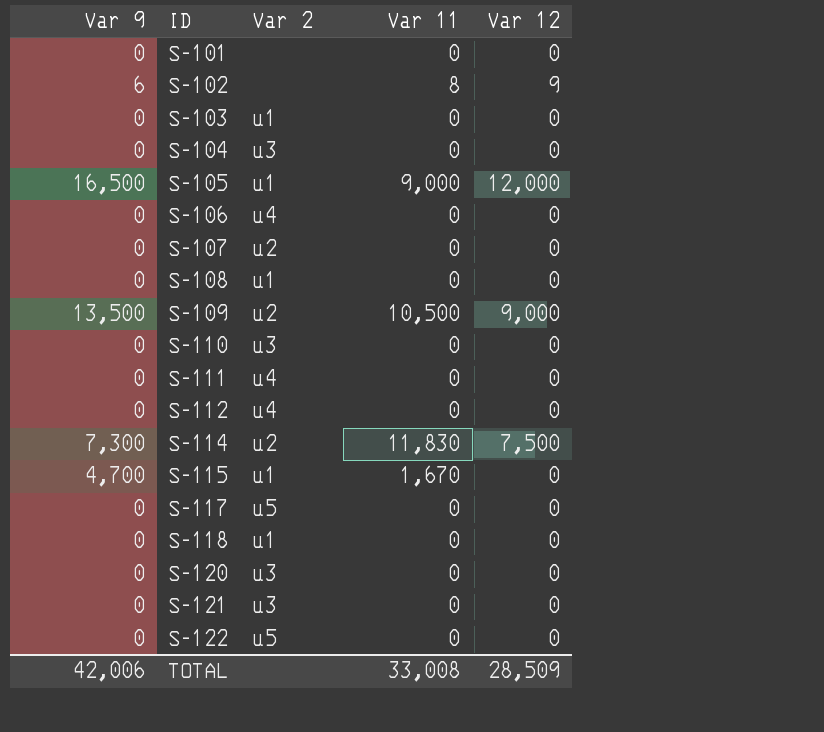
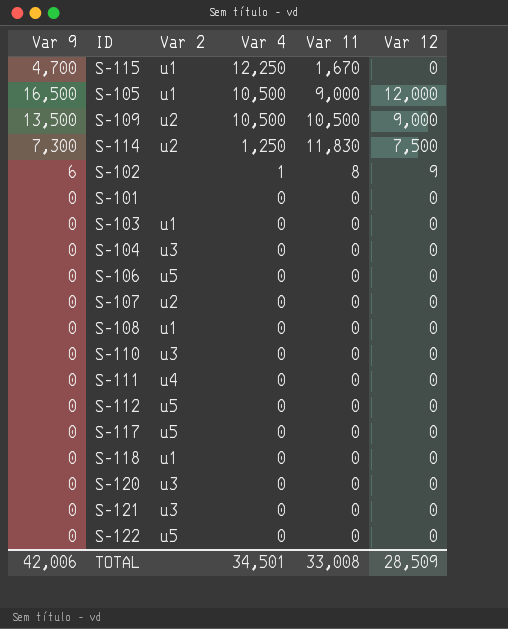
row order: ID ascending -> Var 4 descending
column Var 4 | position: none -> 4
S-106 | Var 2: u4 -> u5
S-112 | Var 2: u4 -> u5

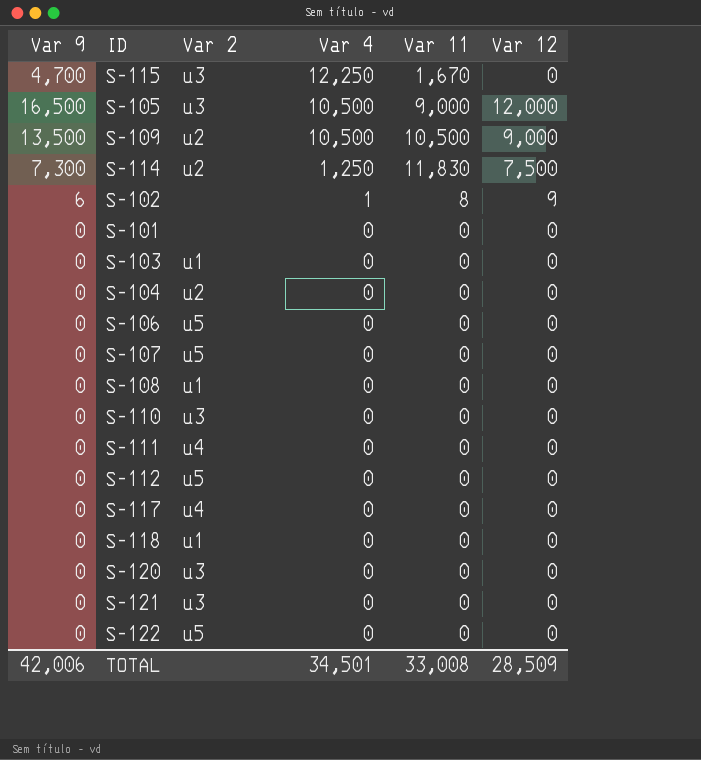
S-115 | Var 2: u1 -> u3
S-105 | Var 2: u1 -> u3
S-104 | Var 2: u3 -> u2
S-107 | Var 2: u2 -> u5
S-117 | Var 2: u5 -> u4

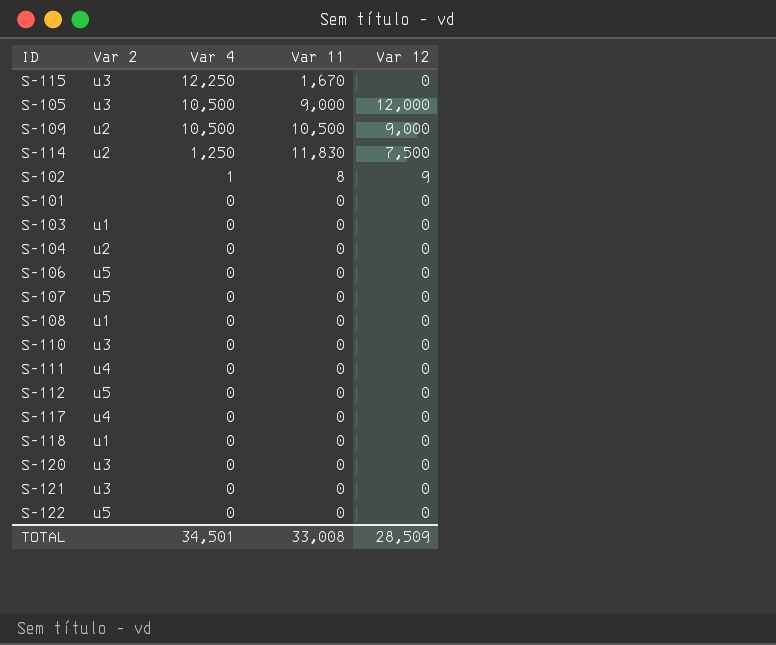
column Var 9 | position: 1 -> none

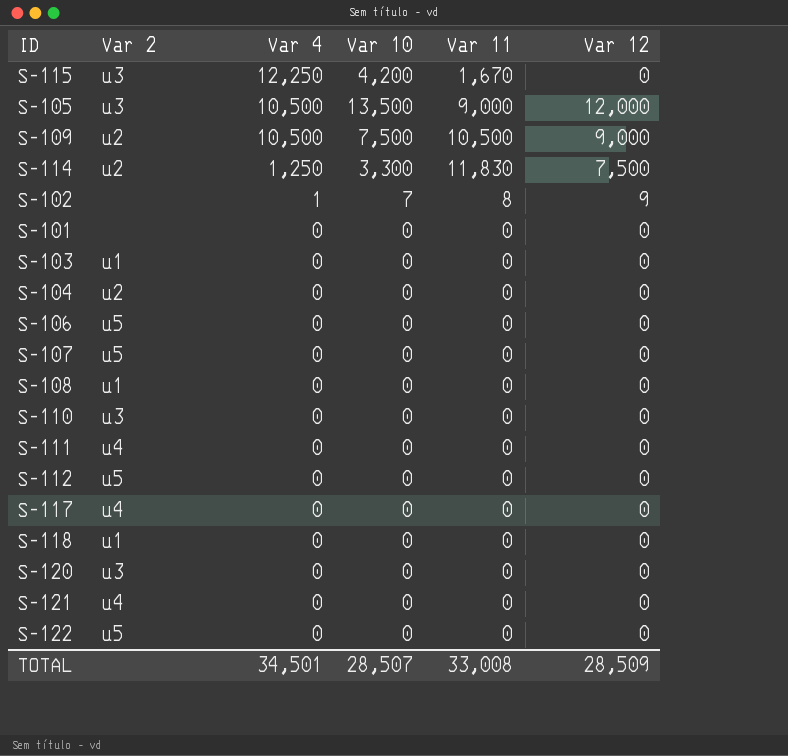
column Var 10 | position: none -> 4
S-121 | Var 2: u3 -> u4

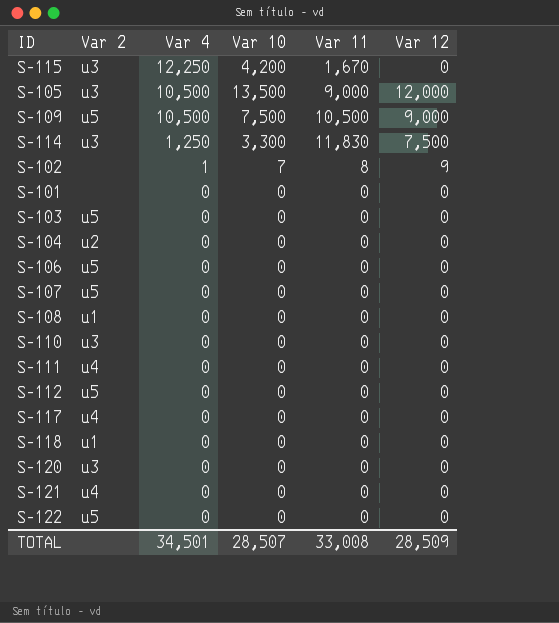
S-109 | Var 2: u2 -> u5
S-114 | Var 2: u2 -> u3
S-103 | Var 2: u1 -> u5

